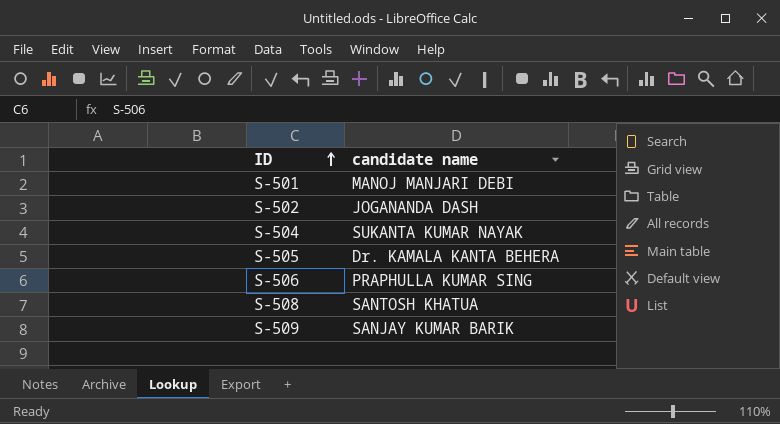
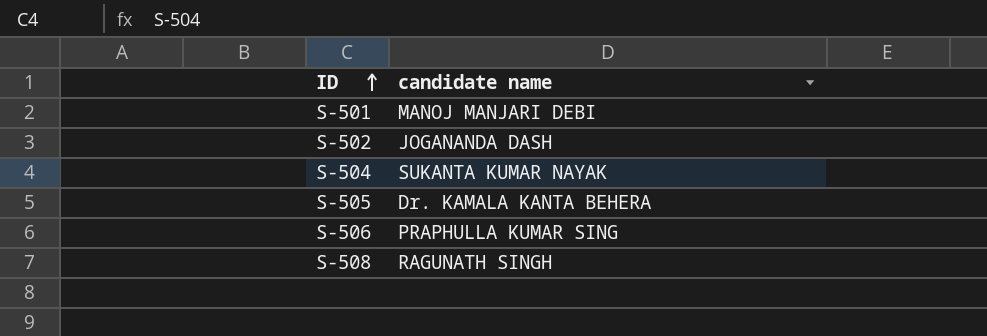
row S-509: SANJAY KUMAR BARIK -> none
S-508 | candidate name: SANTOSH KHATUA -> RAGUNATH SINGH

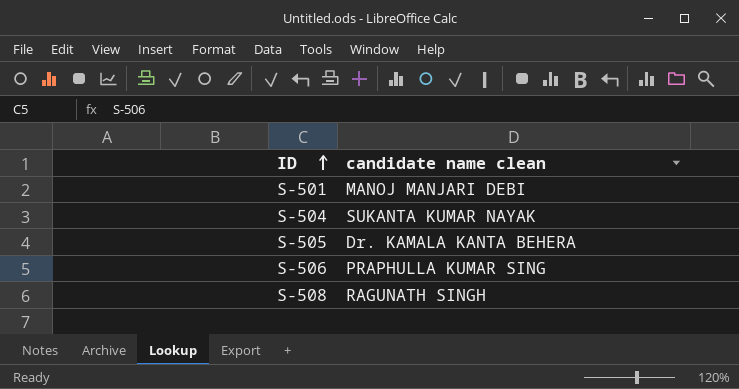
column name: candidate name -> candidate name clean
row S-502: JOGANANDA DASH -> none

